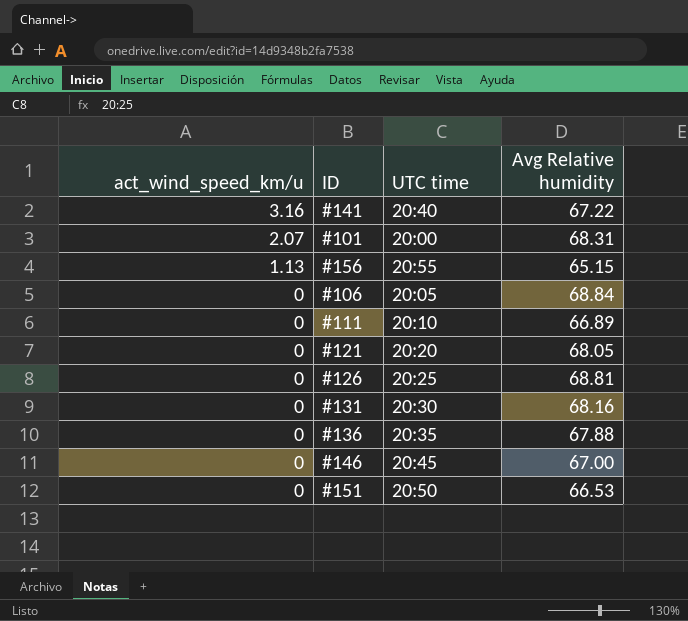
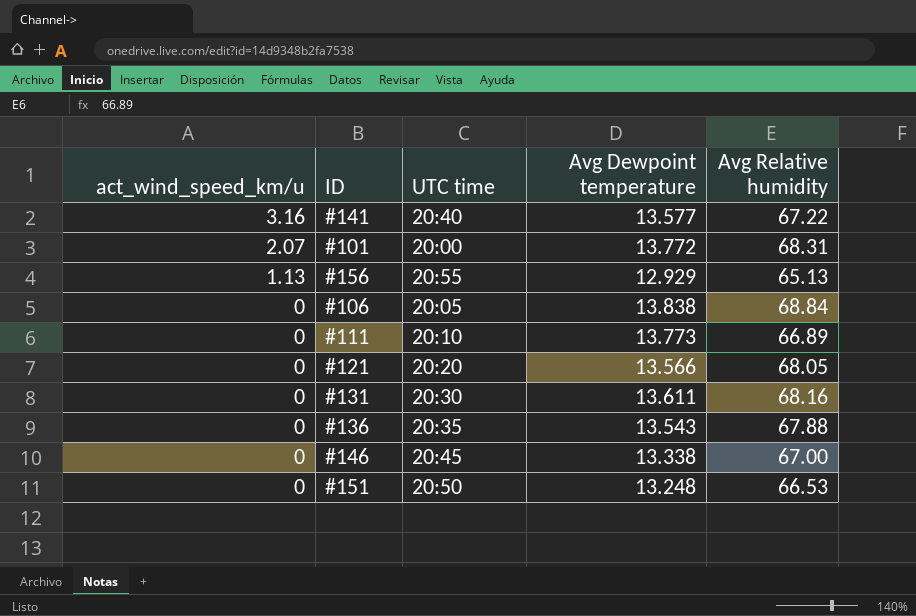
column Avg Dewpoint temperature | position: none -> 4
row #126: 0 | 20:25 | 68.81 -> none
#156 | Avg Relative humidity: 65.15 -> 65.13

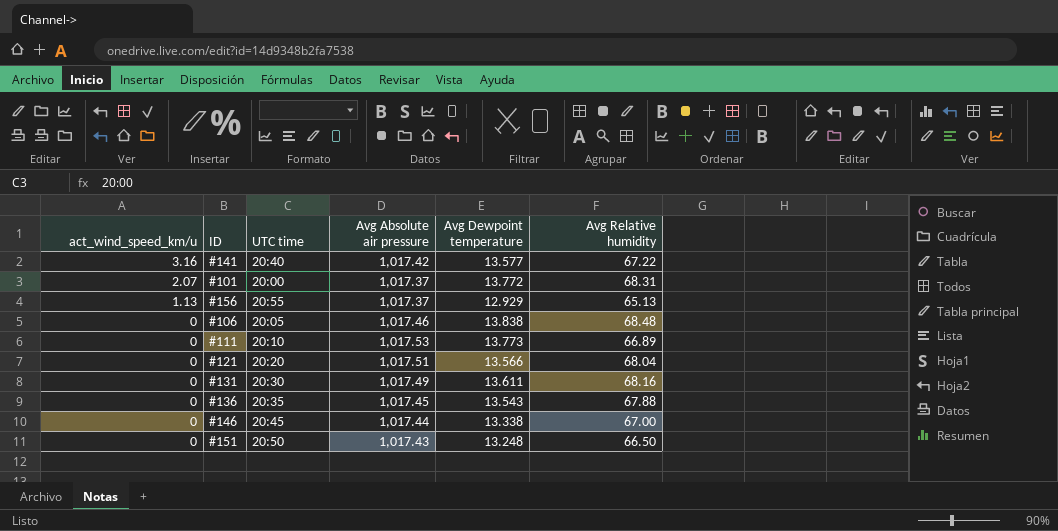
column Avg Absolute air pressure | position: none -> 4
#106 | Avg Relative humidity: 68.84 -> 68.48
#121 | Avg Relative humidity: 68.05 -> 68.04
#151 | Avg Relative humidity: 66.53 -> 66.50

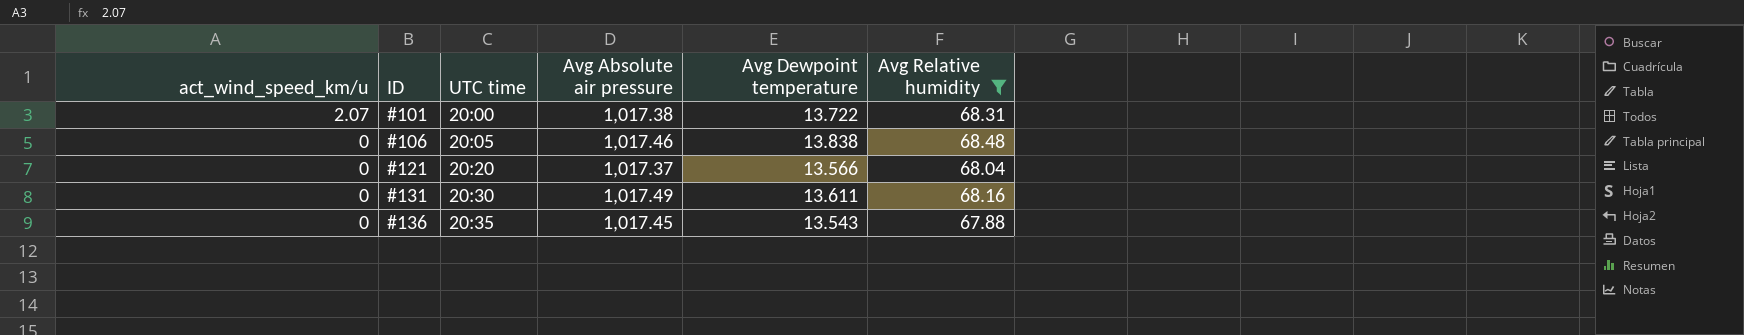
filter: none -> Avg Relative humidity >= 67.88
#101 | Avg Absolute air pressure: 1,017.37 -> 1,017.38
#101 | Avg Dewpoint temperature: 13.772 -> 13.722
#121 | Avg Absolute air pressure: 1,017.51 -> 1,017.37

